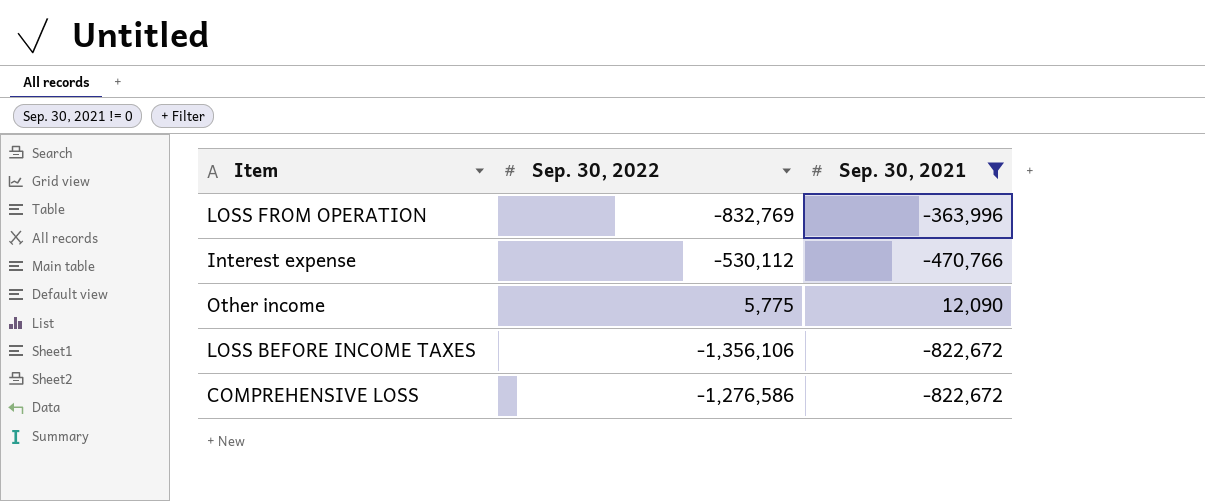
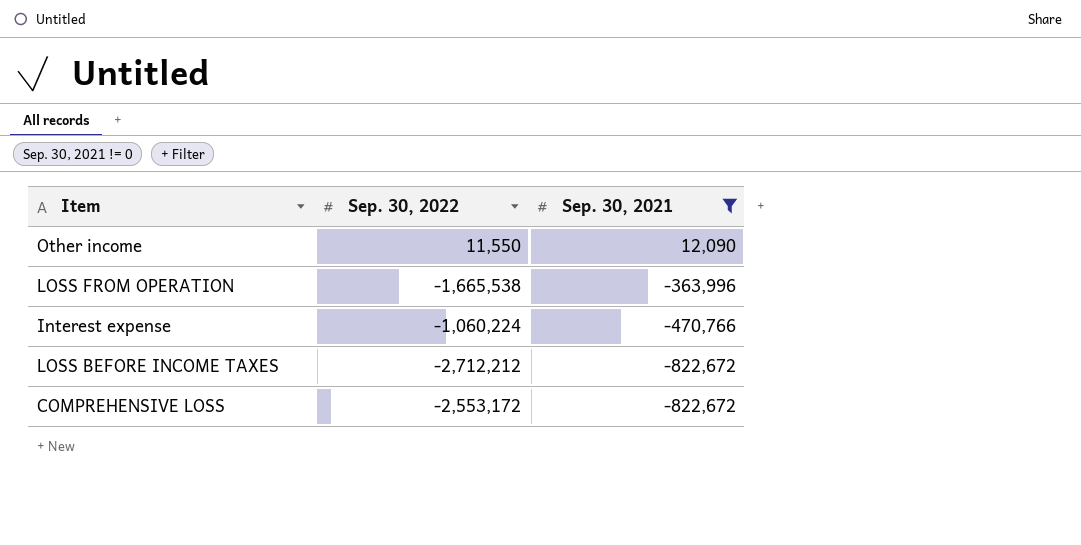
row order: none -> Sep. 30, 2021 descending
Other income | Sep. 30, 2022: 5,775 -> 11,550
LOSS FROM OPERATION | Sep. 30, 2022: -832,769 -> -1,665,538
Interest expense | Sep. 30, 2022: -530,112 -> -1,060,224
LOSS BEFORE INCOME TAXES | Sep. 30, 2022: -1,356,106 -> -2,712,212
COMPREHENSIVE LOSS | Sep. 30, 2022: -1,276,586 -> -2,553,172

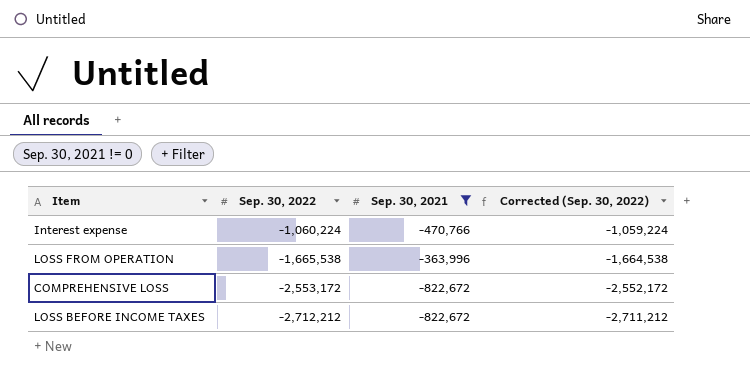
row order: Sep. 30, 2021 descending -> Sep. 30, 2022 descending
column Corrected (Sep. 30, 2022) | formula: none -> [Sep. 30, 2022] + 1000
row Other income: 11,550 | 12,090 -> none

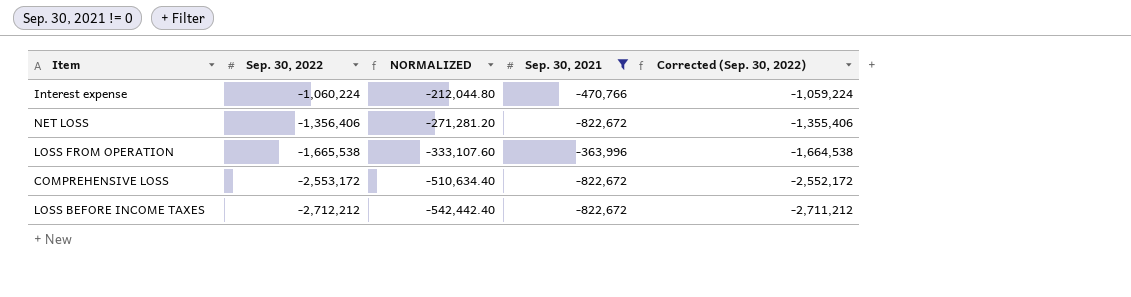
column NORMALIZED | formula: none -> [Sep. 30, 2022] * 0.2
row NET LOSS: none -> -1,356,406 | -271,281.20 | -822,672 | -1,355,406

